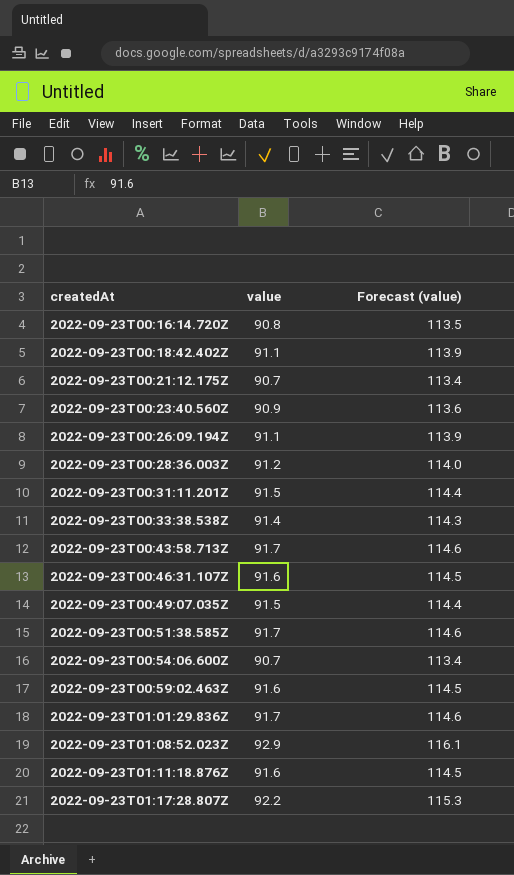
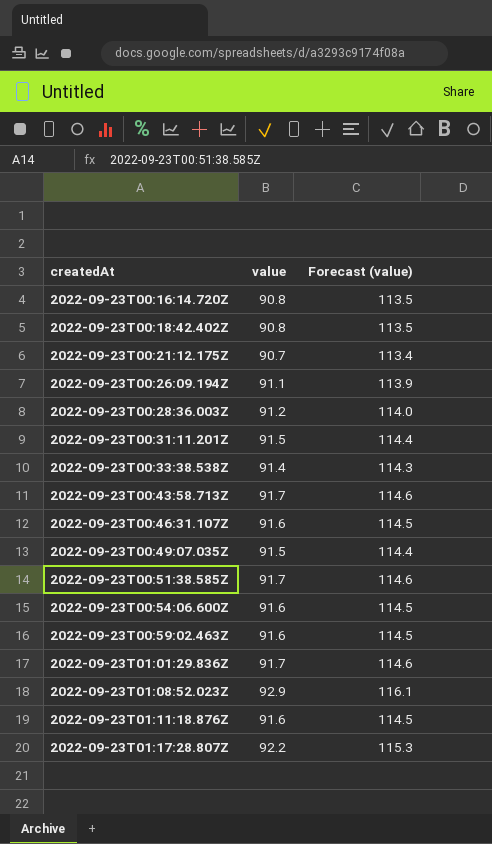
row 2022-09-23T00:23:40.560Z: 90.9 | 113.6 -> none
2022-09-23T00:18:42.402Z | value: 91.1 -> 90.8
2022-09-23T00:18:42.402Z | Forecast (value): 113.9 -> 113.5
2022-09-23T00:54:06.600Z | value: 90.7 -> 91.6
2022-09-23T00:54:06.600Z | Forecast (value): 113.4 -> 114.5

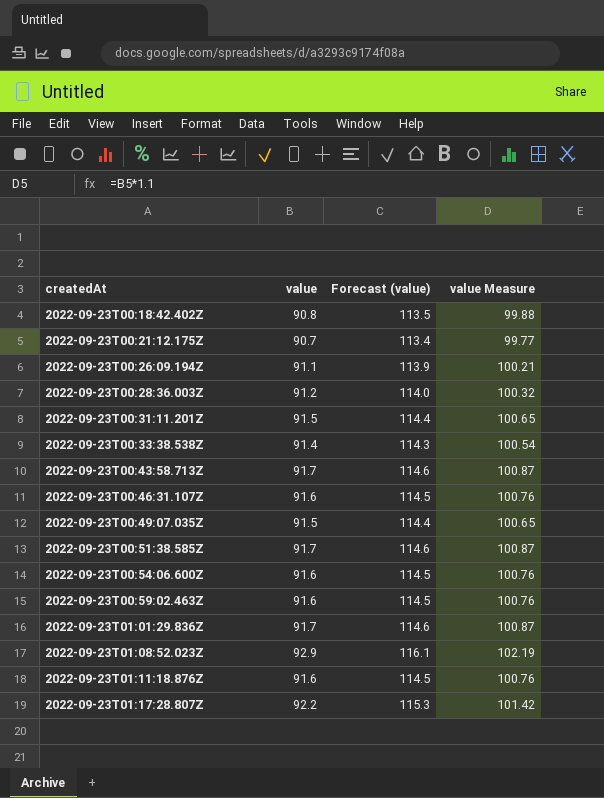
column value Measure | formula: none -> [value] * 1.1
row 2022-09-23T00:16:14.720Z: 90.8 | 113.5 -> none

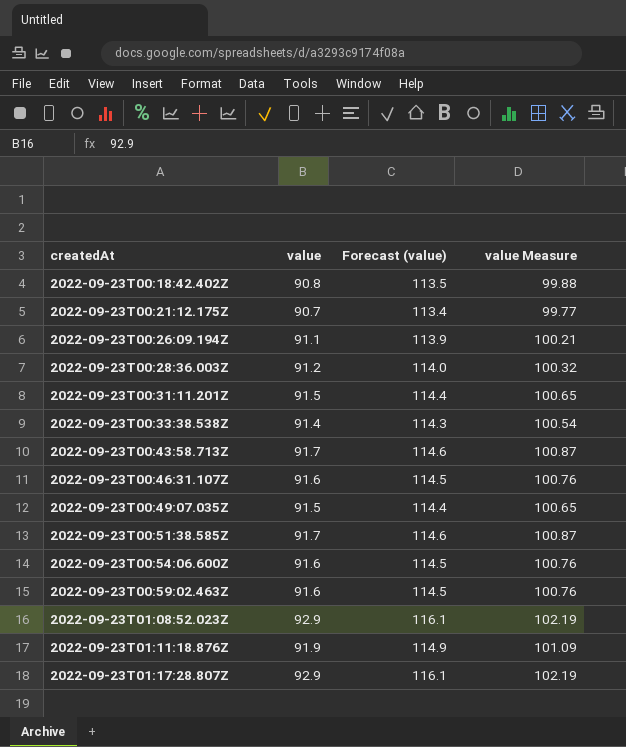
row 2022-09-23T01:01:29.836Z: 91.7 | 114.6 | 100.87 -> none
2022-09-23T01:11:18.876Z | value: 91.6 -> 91.9
2022-09-23T01:11:18.876Z | Forecast (value): 114.5 -> 114.9
2022-09-23T01:11:18.876Z | value Measure: 100.76 -> 101.09
2022-09-23T01:17:28.807Z | value: 92.2 -> 92.9
2022-09-23T01:17:28.807Z | Forecast (value): 115.3 -> 116.1
2022-09-23T01:17:28.807Z | value Measure: 101.42 -> 102.19

